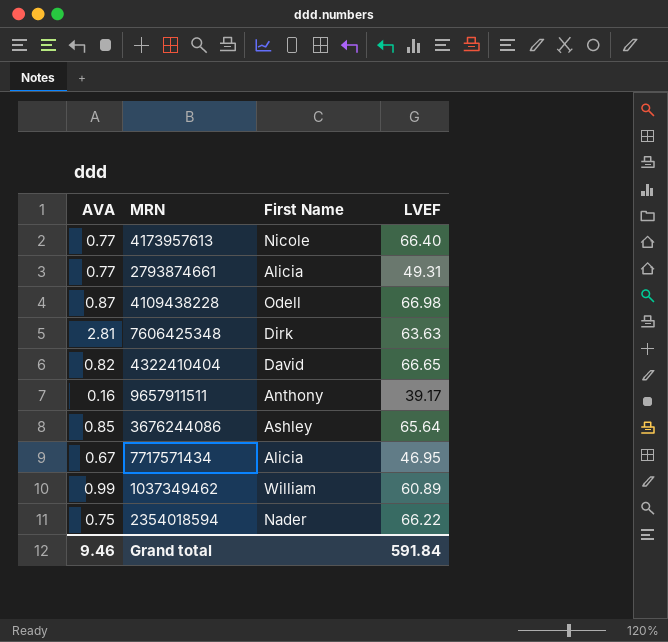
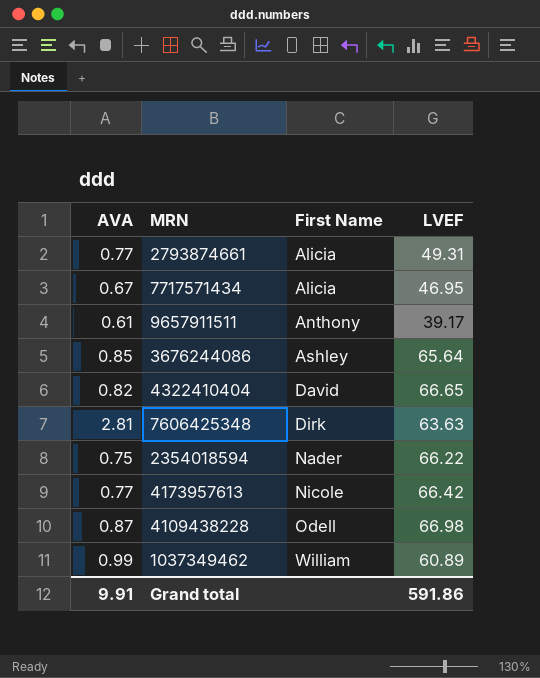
row order: none -> First Name ascending
9657911511 | AVA: 0.16 -> 0.61
4173957613 | LVEF: 66.40 -> 66.42
Grand total | AVA: 9.46 -> 9.91
Grand total | LVEF: 591.84 -> 591.86

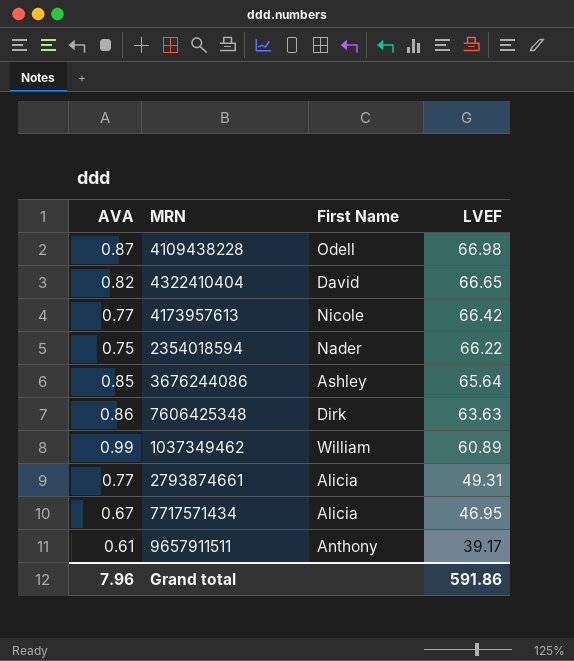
row order: First Name ascending -> LVEF descending
7606425348 | AVA: 2.81 -> 0.86
Grand total | AVA: 9.91 -> 7.96

